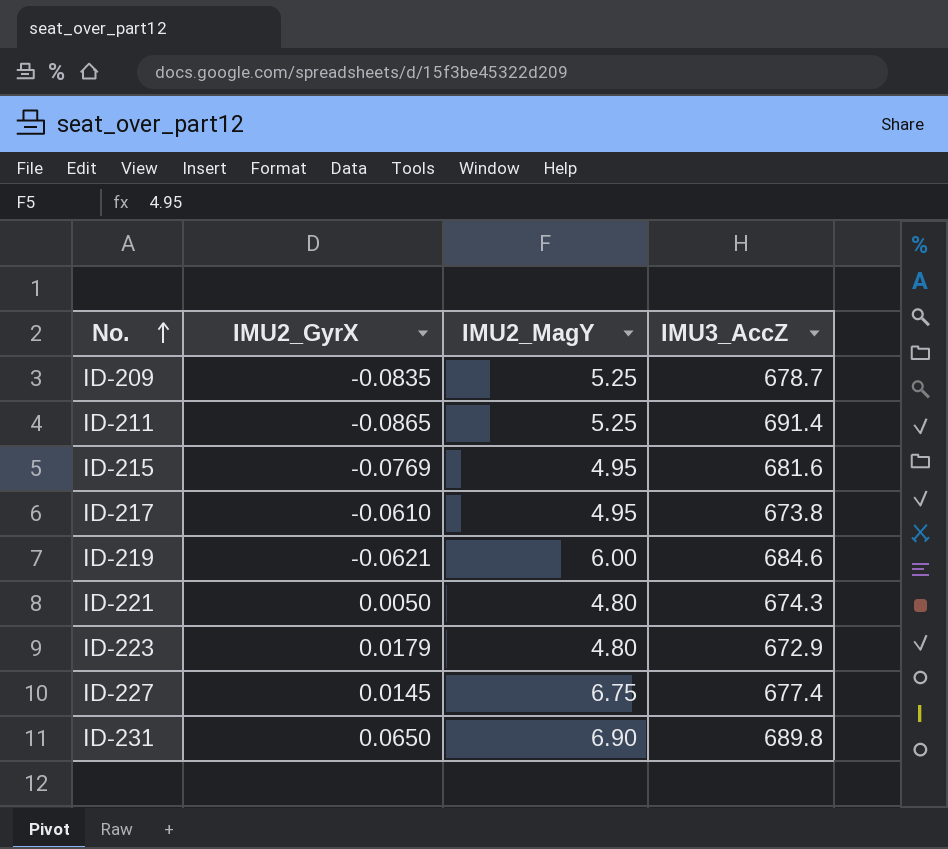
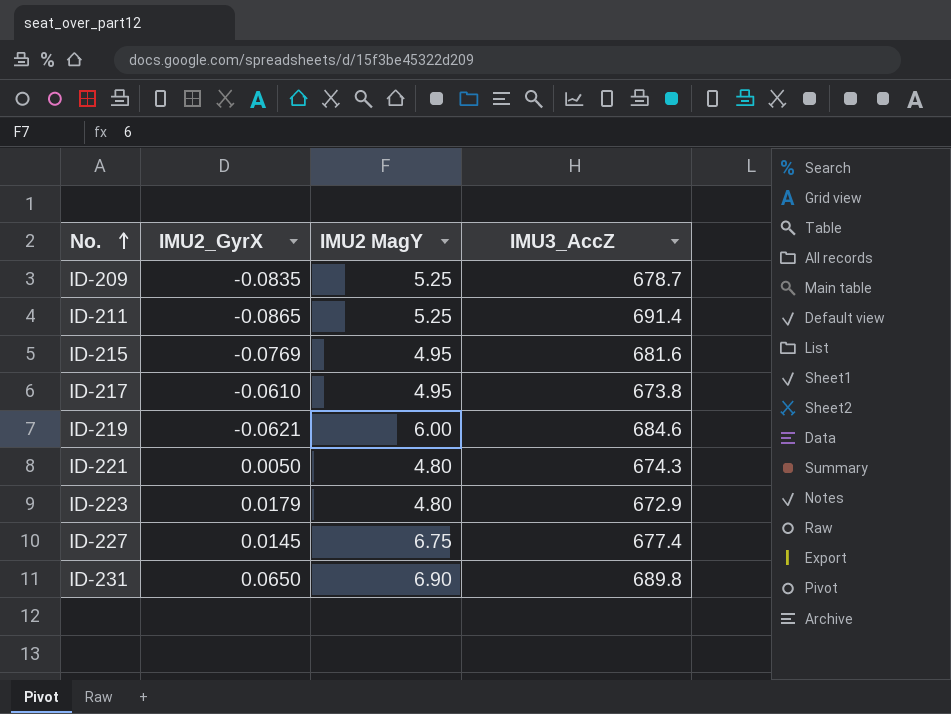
column name: IMU2_MagY -> IMU2 MagY

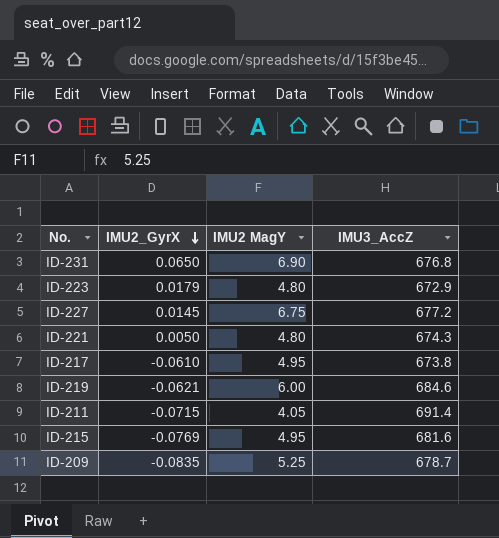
row order: No. ascending -> IMU2_GyrX descending
ID-231 | IMU3_AccZ: 689.8 -> 676.8
ID-227 | IMU3_AccZ: 677.4 -> 677.2
ID-211 | IMU2_GyrX: -0.0865 -> -0.0715
ID-211 | IMU2 MagY: 5.25 -> 4.05

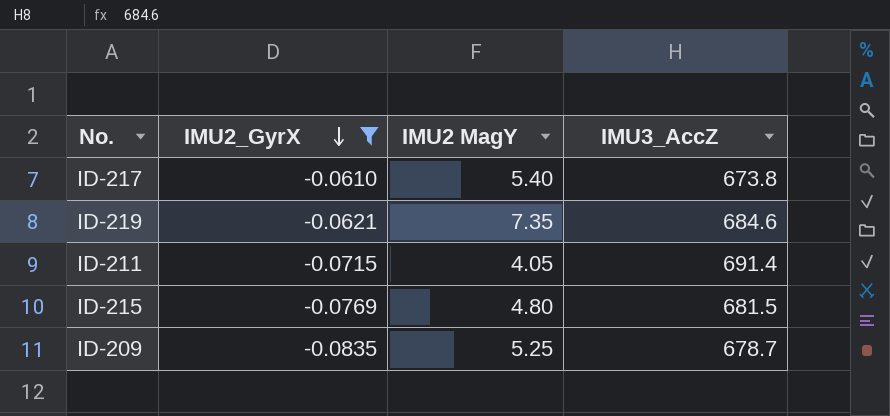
filter: none -> IMU2_GyrX <= -0.0610
ID-217 | IMU2 MagY: 4.95 -> 5.40
ID-219 | IMU2 MagY: 6.00 -> 7.35
ID-215 | IMU2 MagY: 4.95 -> 4.80
ID-215 | IMU3_AccZ: 681.6 -> 681.5

